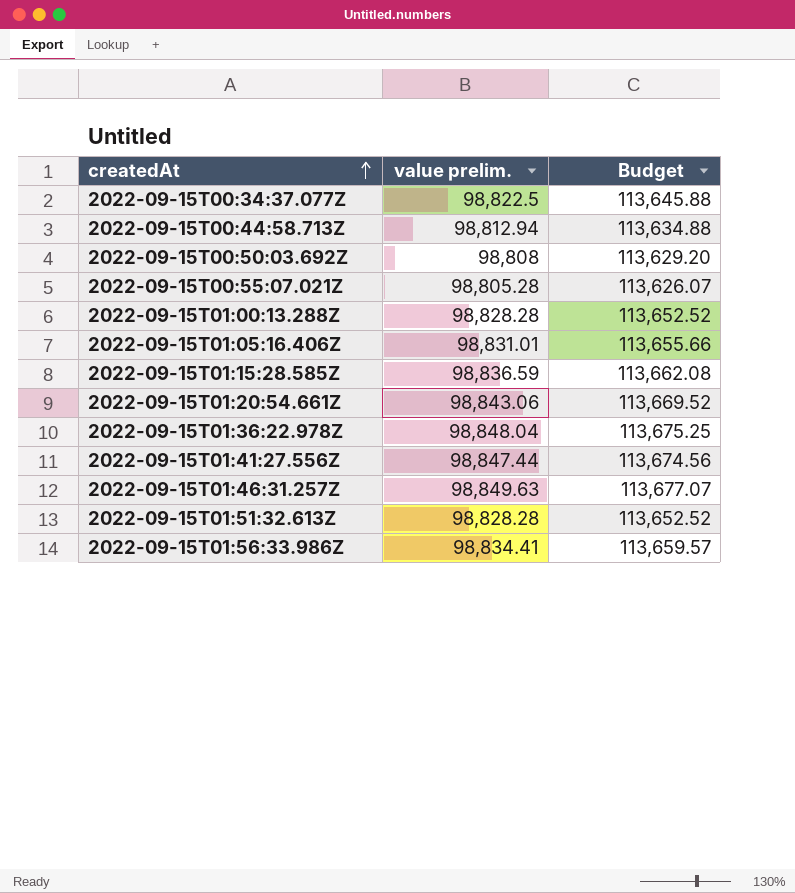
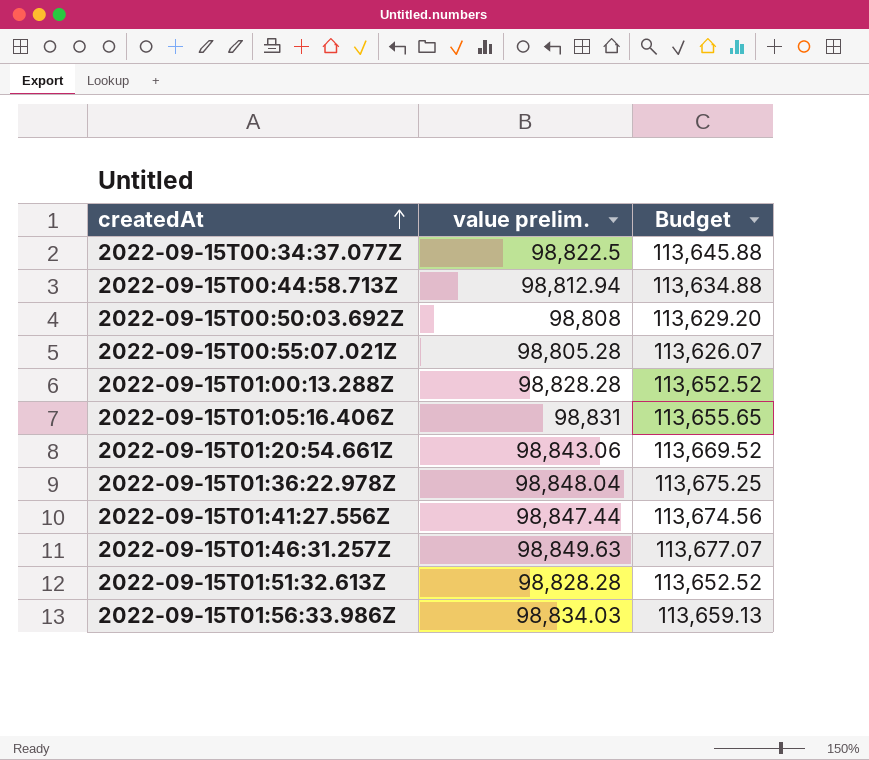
row 2022-09-15T01:15:28.585Z: 98,836.59 | 113,662.08 -> none
2022-09-15T01:05:16.406Z | value prelim.: 98,831.01 -> 98,831
2022-09-15T01:05:16.406Z | Budget: 113,655.66 -> 113,655.65
2022-09-15T01:56:33.986Z | value prelim.: 98,834.41 -> 98,834.03
2022-09-15T01:56:33.986Z | Budget: 113,659.57 -> 113,659.13

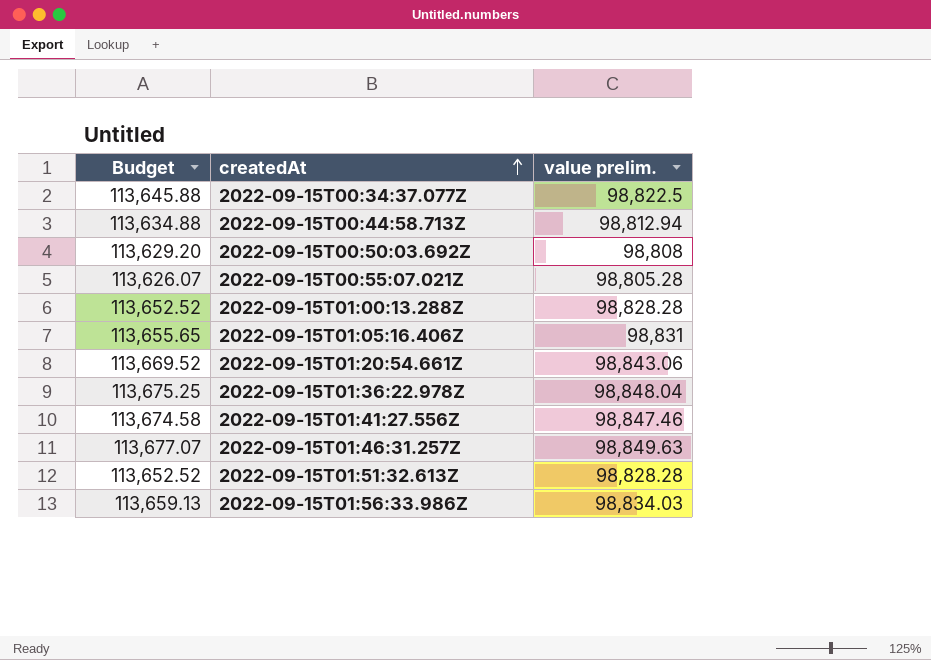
column Budget | position: 3 -> 1
2022-09-15T01:41:27.556Z | Budget: 113,674.56 -> 113,674.58
2022-09-15T01:41:27.556Z | value prelim.: 98,847.44 -> 98,847.46

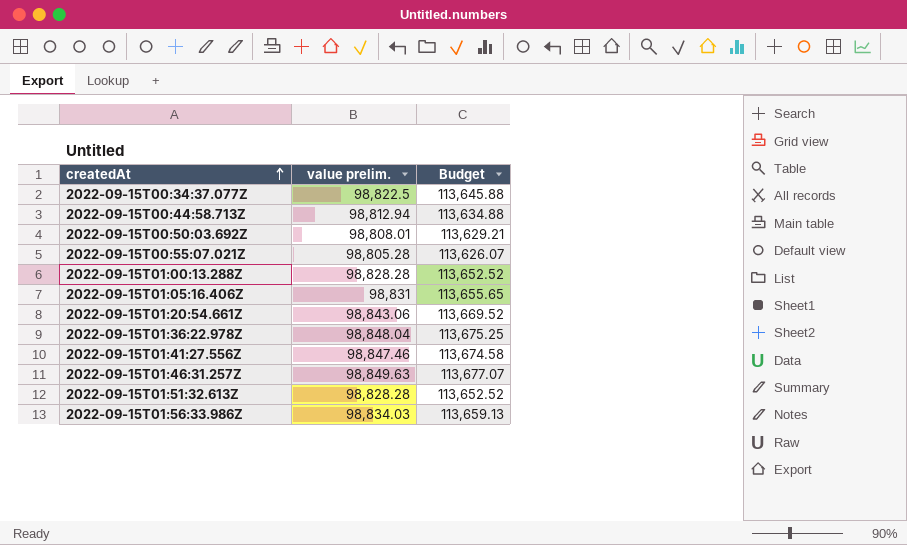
column Budget | position: 1 -> 3
2022-09-15T00:50:03.692Z | value prelim.: 98,808 -> 98,808.01
2022-09-15T00:50:03.692Z | Budget: 113,629.20 -> 113,629.21

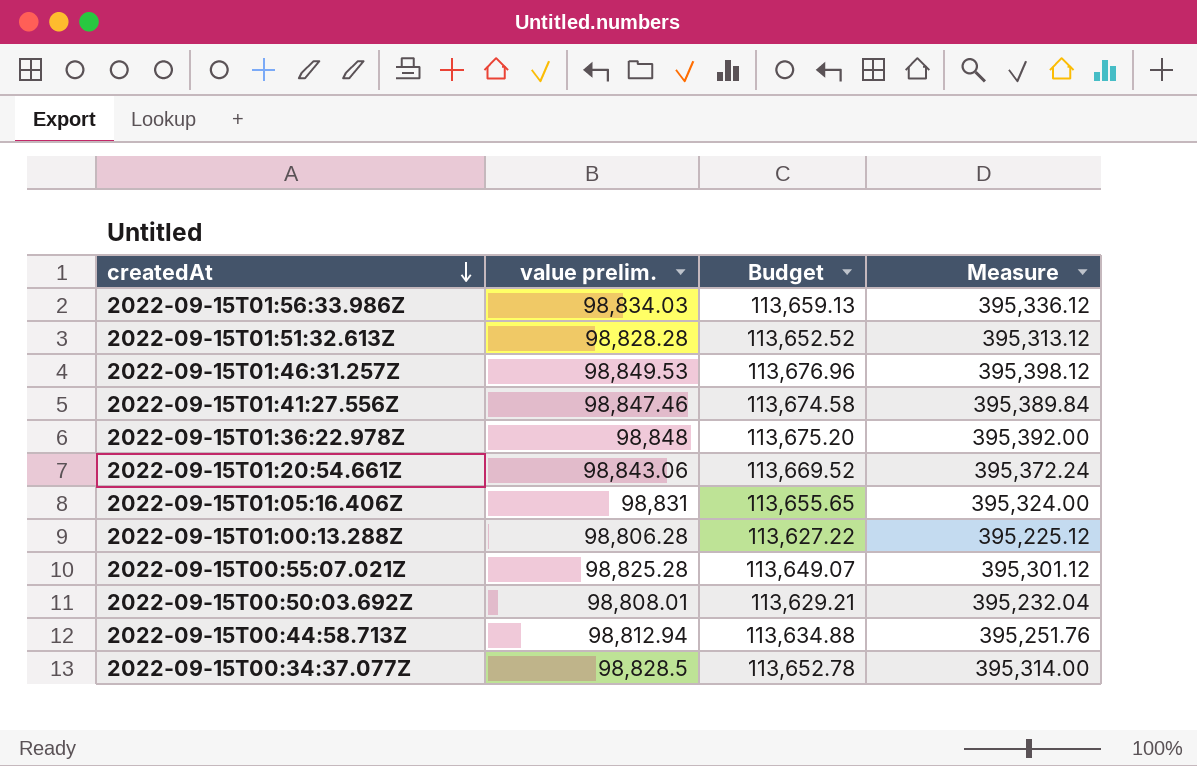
row order: createdAt ascending -> createdAt descending
column Measure | formula: none -> [value prelim.] * 4
2022-09-15T01:46:31.257Z | value prelim.: 98,849.63 -> 98,849.53
2022-09-15T01:46:31.257Z | Budget: 113,677.07 -> 113,676.96
2022-09-15T01:36:22.978Z | value prelim.: 98,848.04 -> 98,848
2022-09-15T01:36:22.978Z | Budget: 113,675.25 -> 113,675.20
2022-09-15T01:00:13.288Z | value prelim.: 98,828.28 -> 98,806.28
2022-09-15T01:00:13.288Z | Budget: 113,652.52 -> 113,627.22
2022-09-15T00:55:07.021Z | value prelim.: 98,805.28 -> 98,825.28
2022-09-15T00:55:07.021Z | Budget: 113,626.07 -> 113,649.07
2022-09-15T00:34:37.077Z | value prelim.: 98,822.5 -> 98,828.5
2022-09-15T00:34:37.077Z | Budget: 113,645.88 -> 113,652.78

